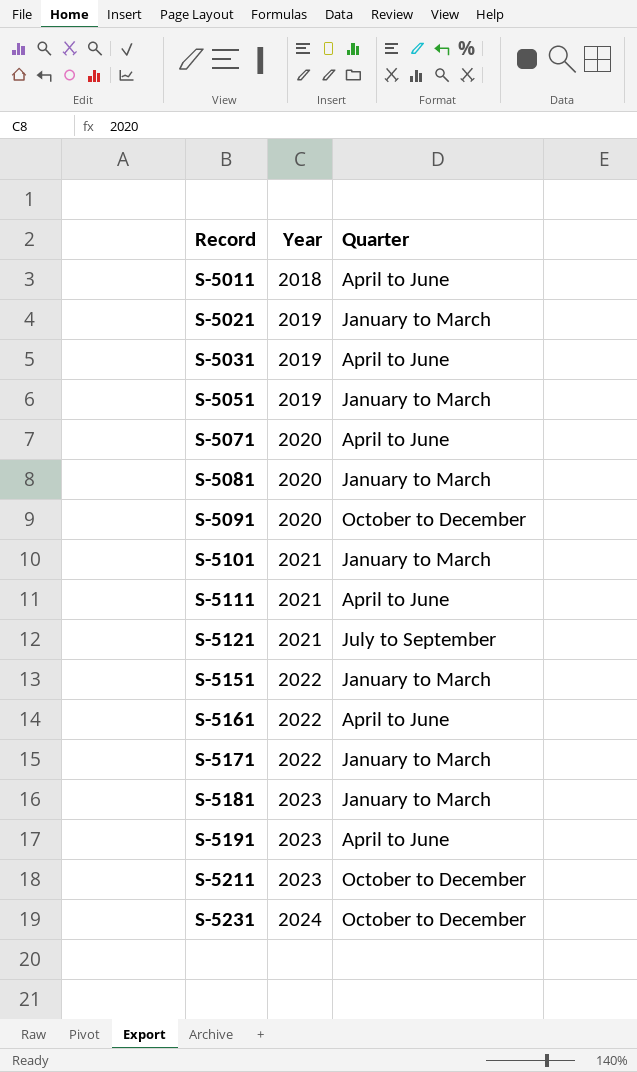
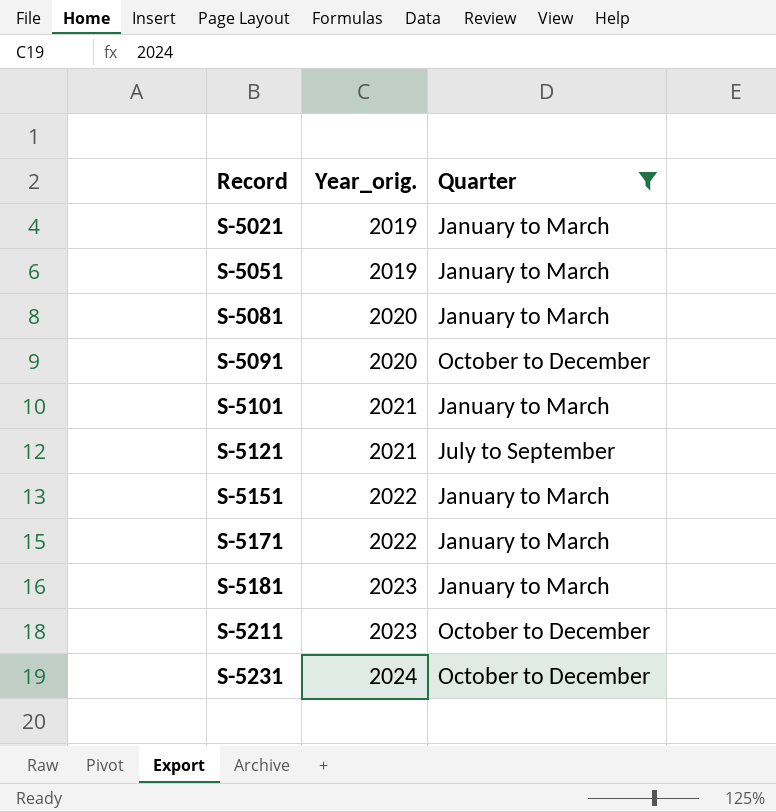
filter: none -> Quarter != April to June
column name: Year -> Year_orig.

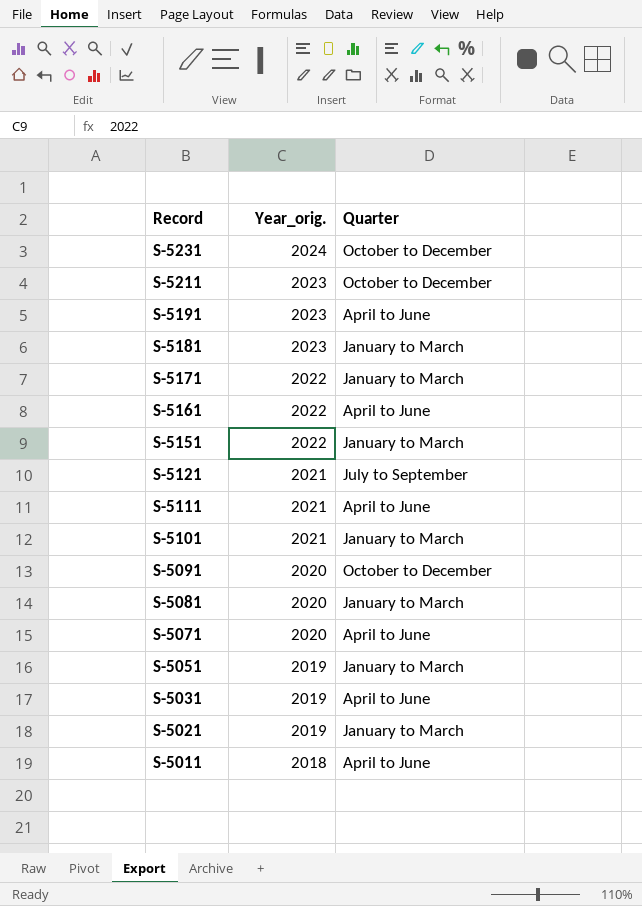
filter: Quarter != April to June -> none
row order: Record ascending -> Record descending

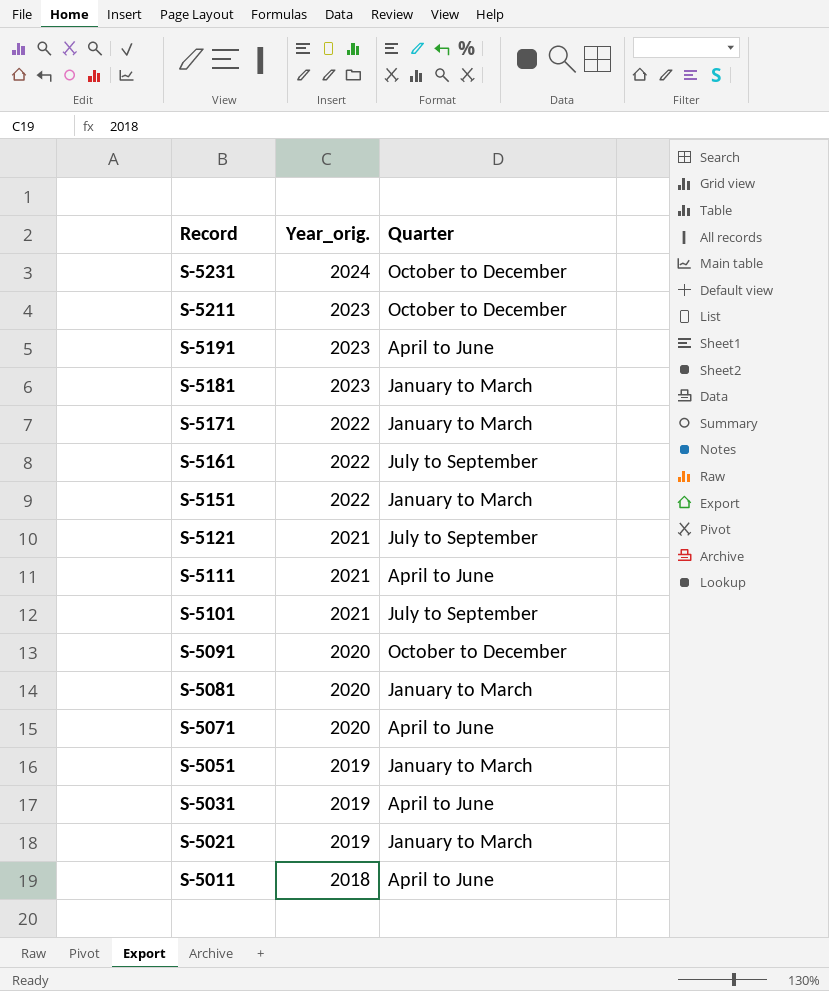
S-5161 | Quarter: April to June -> July to September
S-5101 | Quarter: January to March -> July to September

